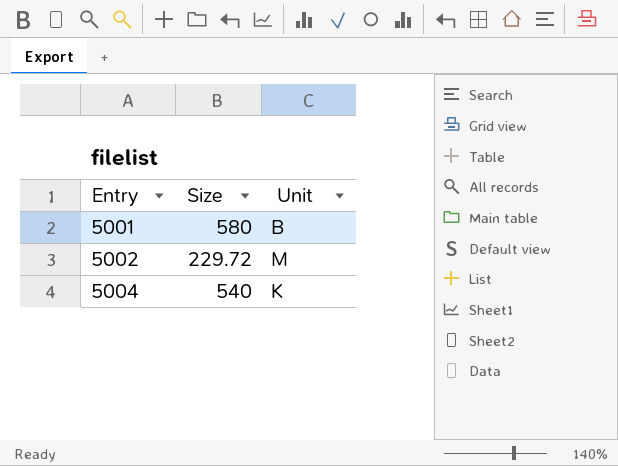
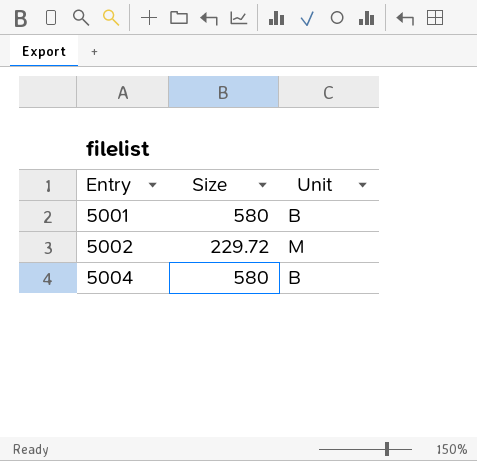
5004 | Size: 540 -> 580
5004 | Unit: K -> B

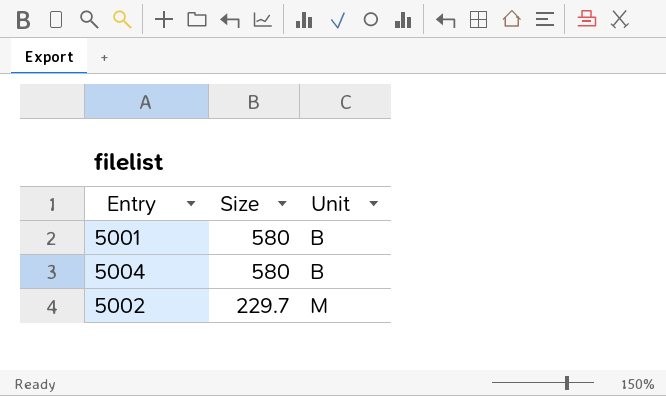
row order: Entry ascending -> Size descending
5002 | Size: 229.72 -> 229.7

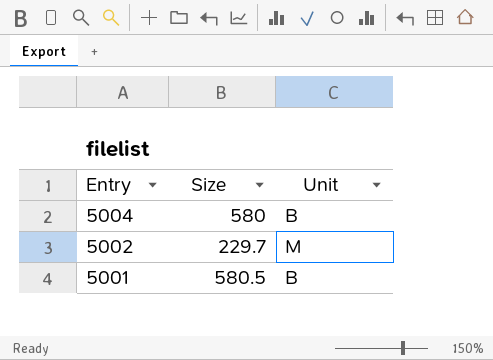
row order: Size descending -> Entry descending
5001 | Size: 580 -> 580.5

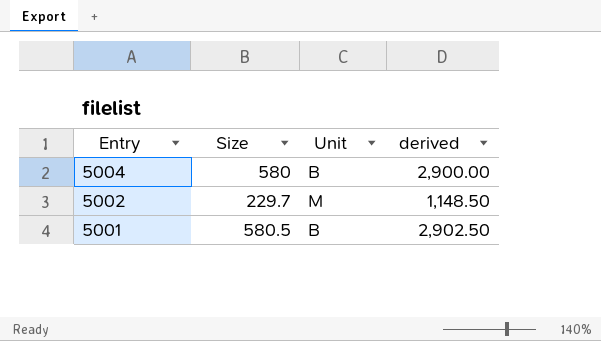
column derived | formula: none -> [Size] * 5

